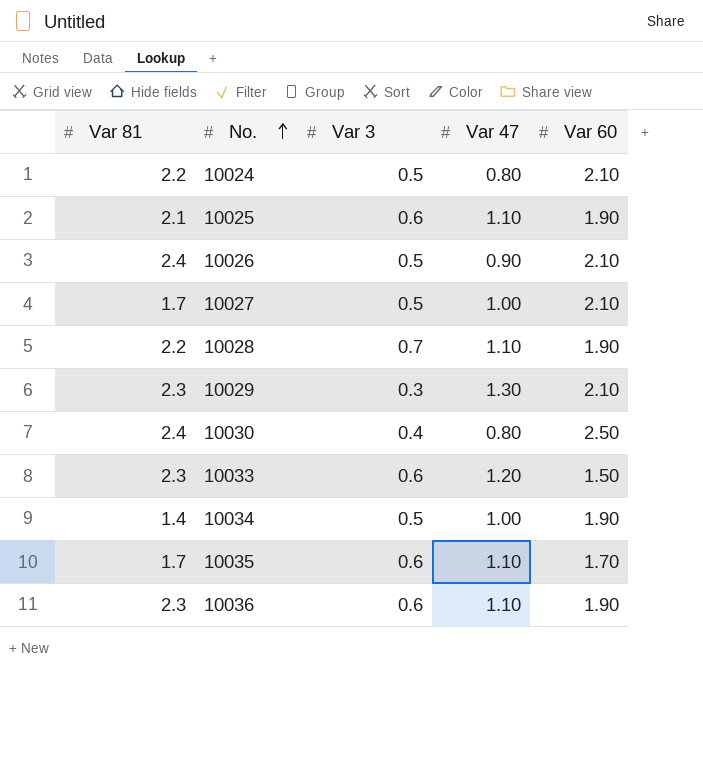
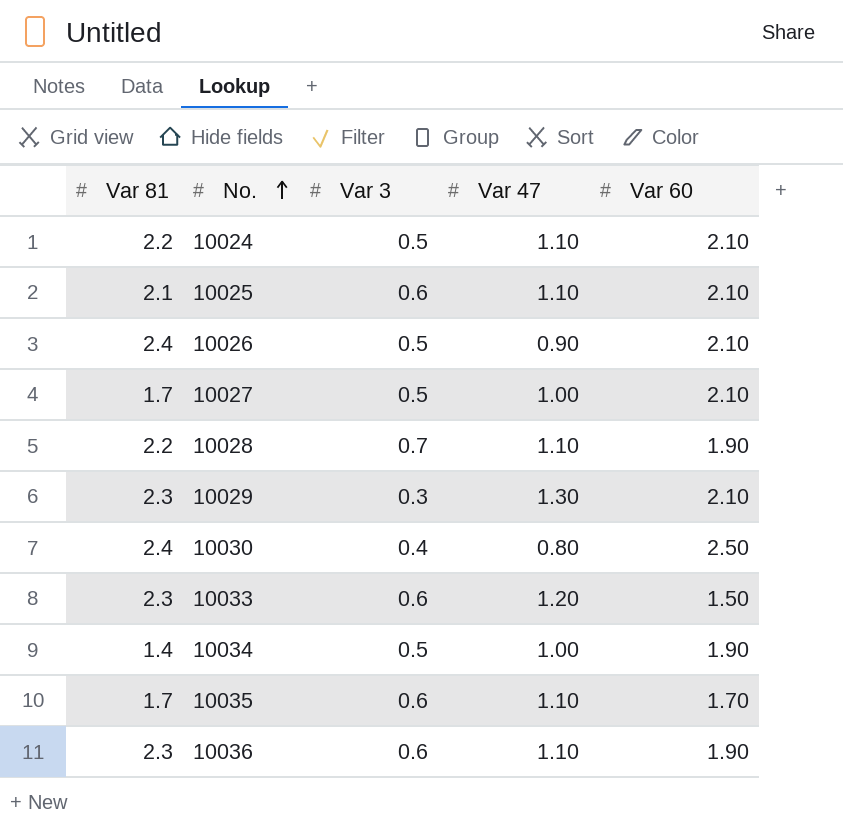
10024 | Var 47: 0.80 -> 1.10
10025 | Var 60: 1.90 -> 2.10

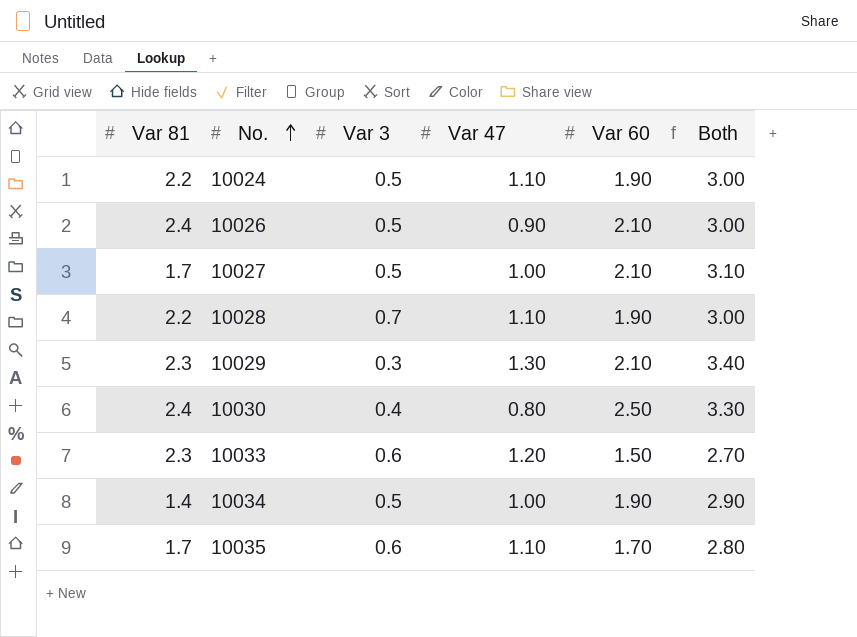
column Both | formula: none -> [Var 47] + [Var 60]
row 10025: 2.1 | 0.6 | 1.10 | 2.10 -> none
row 10036: 2.3 | 0.6 | 1.10 | 1.90 -> none
10024 | Var 60: 2.10 -> 1.90

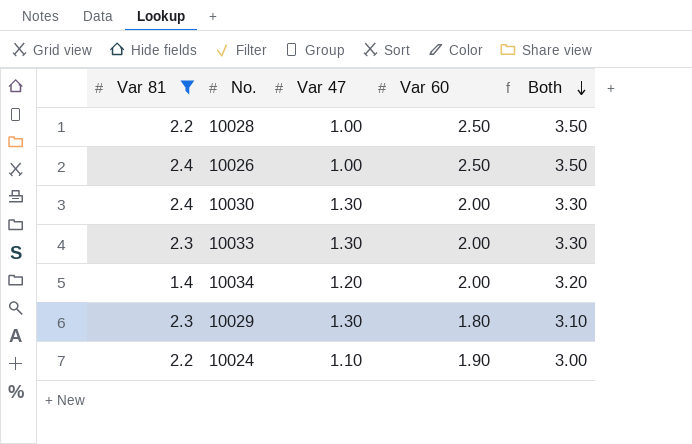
filter: none -> Var 81 != 1.7
row order: No. ascending -> Both descending
column Var 3 | position: 3 -> none
10028 | Var 47: 1.10 -> 1.00
10028 | Var 60: 1.90 -> 2.50
10028 | Both: 3.00 -> 3.50
10026 | Var 47: 0.90 -> 1.00
10026 | Var 60: 2.10 -> 2.50
10026 | Both: 3.00 -> 3.50
10030 | Var 47: 0.80 -> 1.30
10030 | Var 60: 2.50 -> 2.00
10033 | Var 47: 1.20 -> 1.30
10033 | Var 60: 1.50 -> 2.00
10033 | Both: 2.70 -> 3.30
10034 | Var 47: 1.00 -> 1.20
10034 | Var 60: 1.90 -> 2.00
10034 | Both: 2.90 -> 3.20
10029 | Var 60: 2.10 -> 1.80
10029 | Both: 3.40 -> 3.10

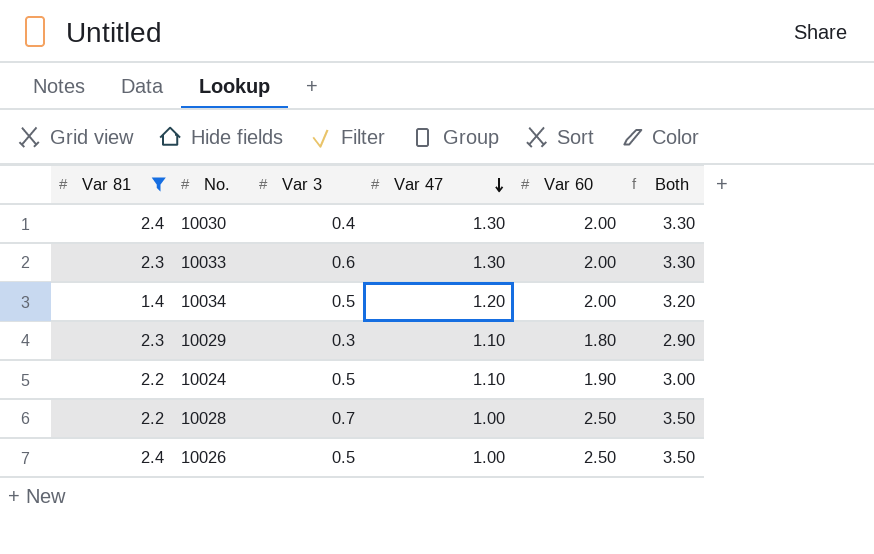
row order: Both descending -> Var 47 descending
column Var 3 | position: none -> 3
10029 | Var 47: 1.30 -> 1.10
10029 | Both: 3.10 -> 2.90

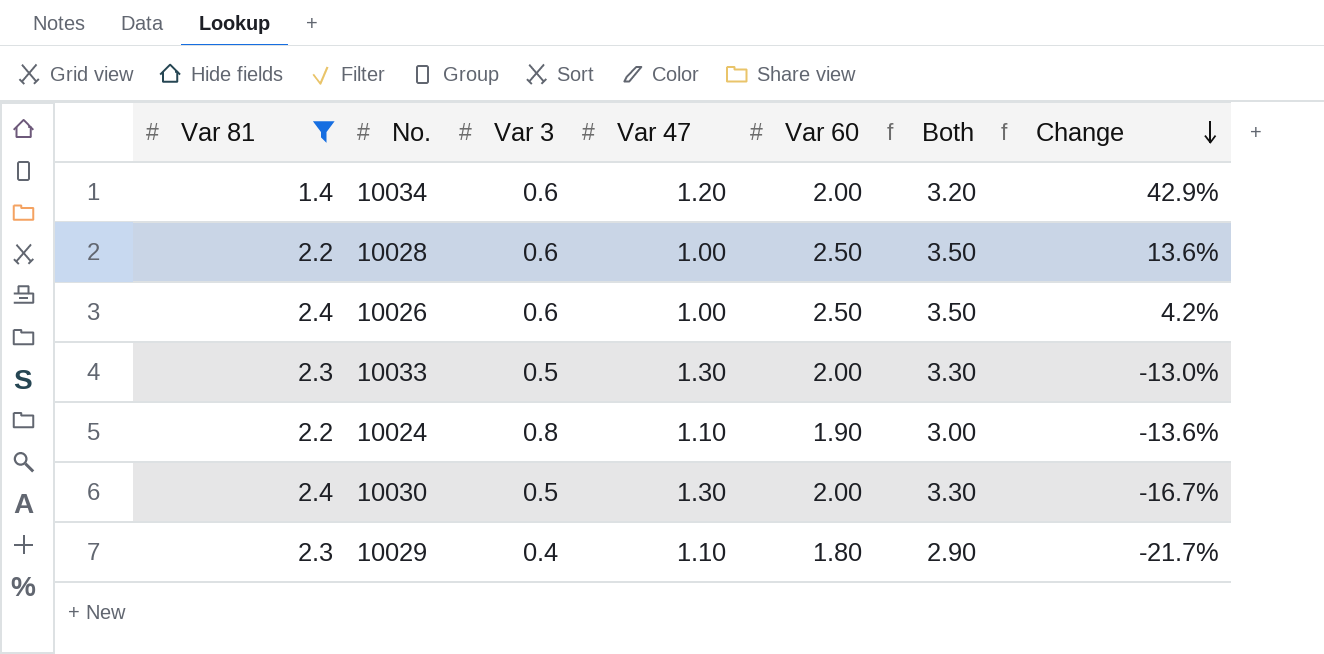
row order: Var 47 descending -> Change descending
column Change | formula: none -> ([Var 60] - [Var 81]) / [Var 81]
10034 | Var 3: 0.5 -> 0.6
10028 | Var 3: 0.7 -> 0.6
10026 | Var 3: 0.5 -> 0.6
10033 | Var 3: 0.6 -> 0.5
10024 | Var 3: 0.5 -> 0.8
10030 | Var 3: 0.4 -> 0.5
10029 | Var 3: 0.3 -> 0.4

